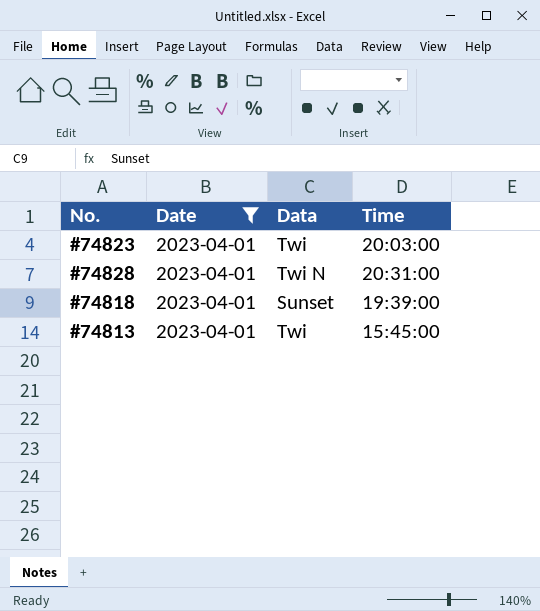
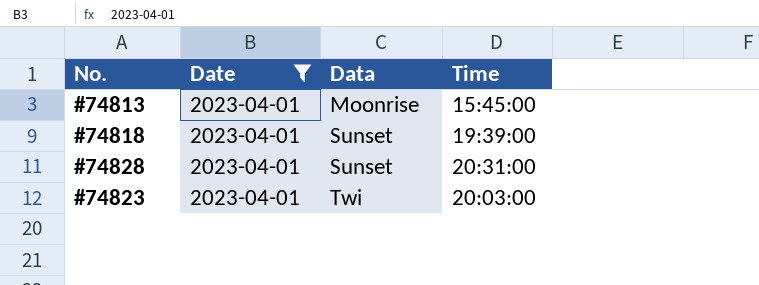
row order: none -> Data ascending
#74813 | Data: Twi -> Moonrise
#74828 | Data: Twi N -> Sunset

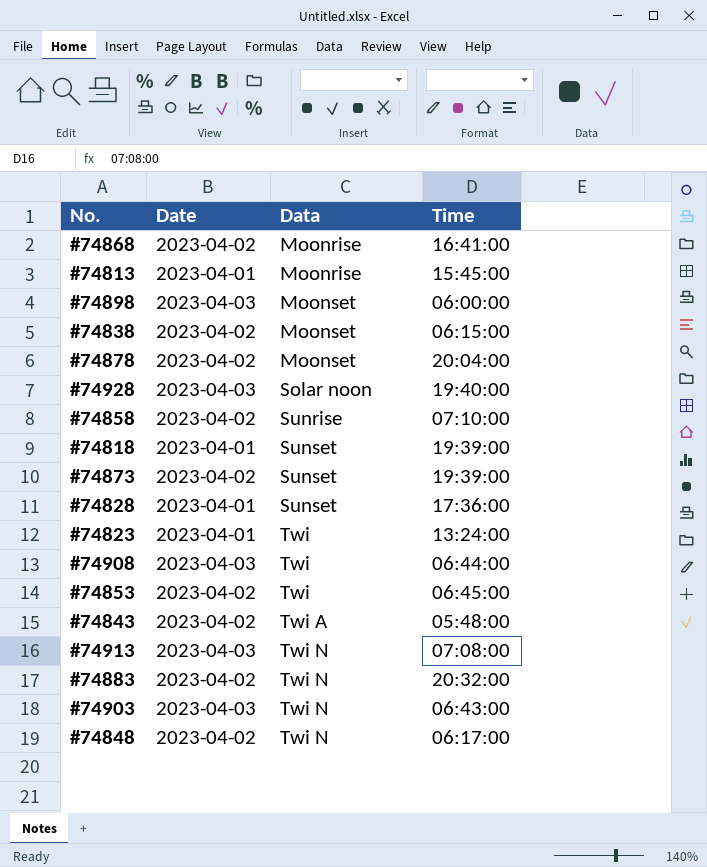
filter: Date = 2023-04-01 -> none
#74828 | Time: 20:31:00 -> 17:36:00
#74823 | Time: 20:03:00 -> 13:24:00

